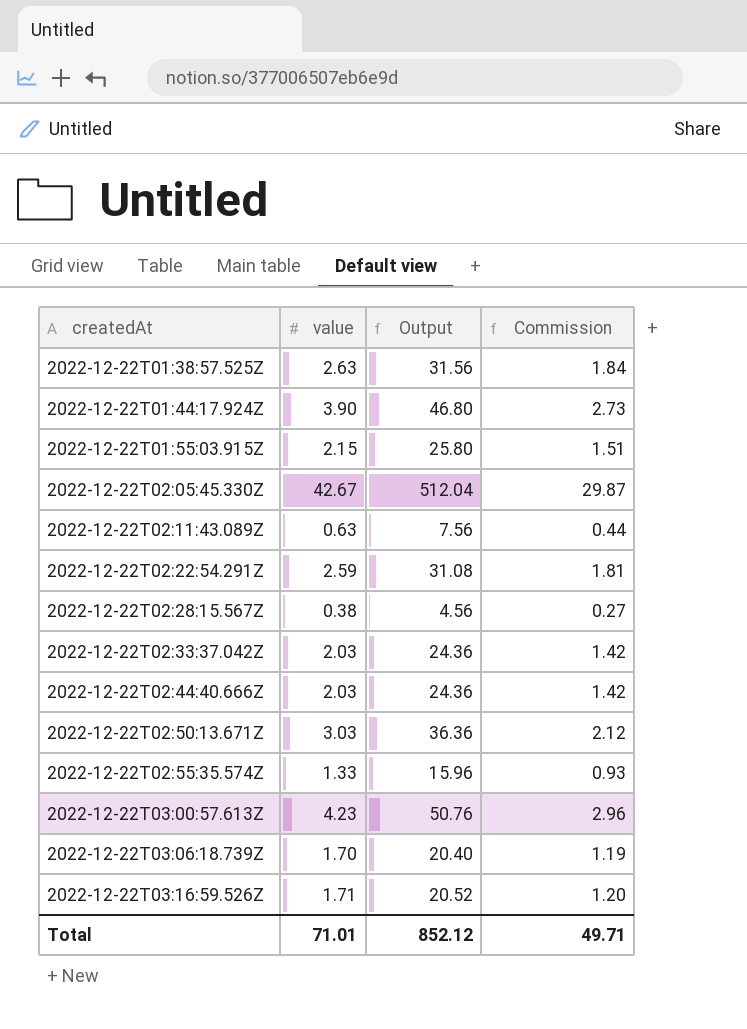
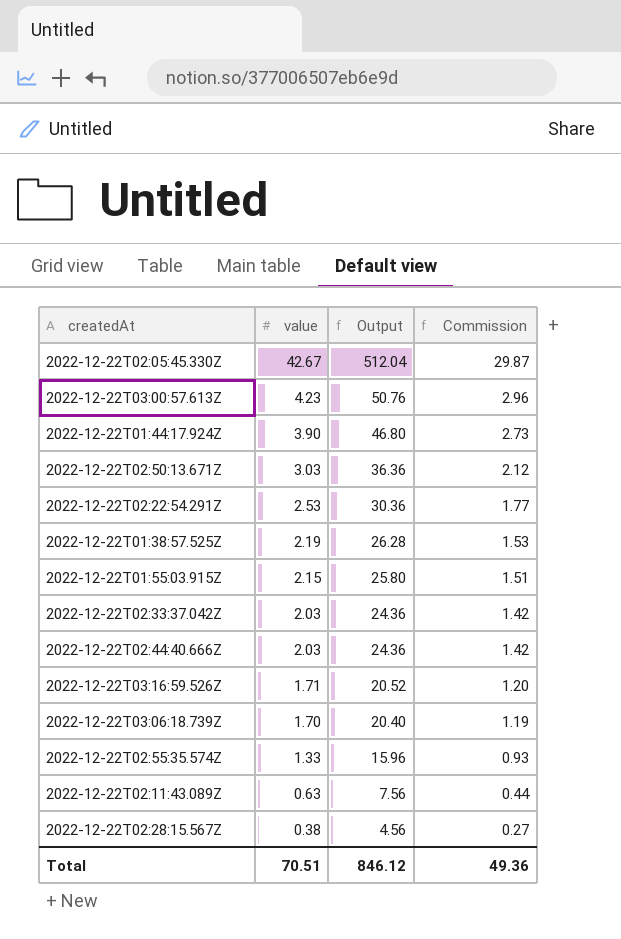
row order: createdAt ascending -> value descending
2022-12-22T02:22:54.291Z | value: 2.59 -> 2.53
2022-12-22T02:22:54.291Z | Output: 31.08 -> 30.36
2022-12-22T02:22:54.291Z | Commission: 1.81 -> 1.77
2022-12-22T01:38:57.525Z | value: 2.63 -> 2.19
2022-12-22T01:38:57.525Z | Output: 31.56 -> 26.28
2022-12-22T01:38:57.525Z | Commission: 1.84 -> 1.53
Total | value: 71.01 -> 70.51
Total | Output: 852.12 -> 846.12
Total | Commission: 49.71 -> 49.36

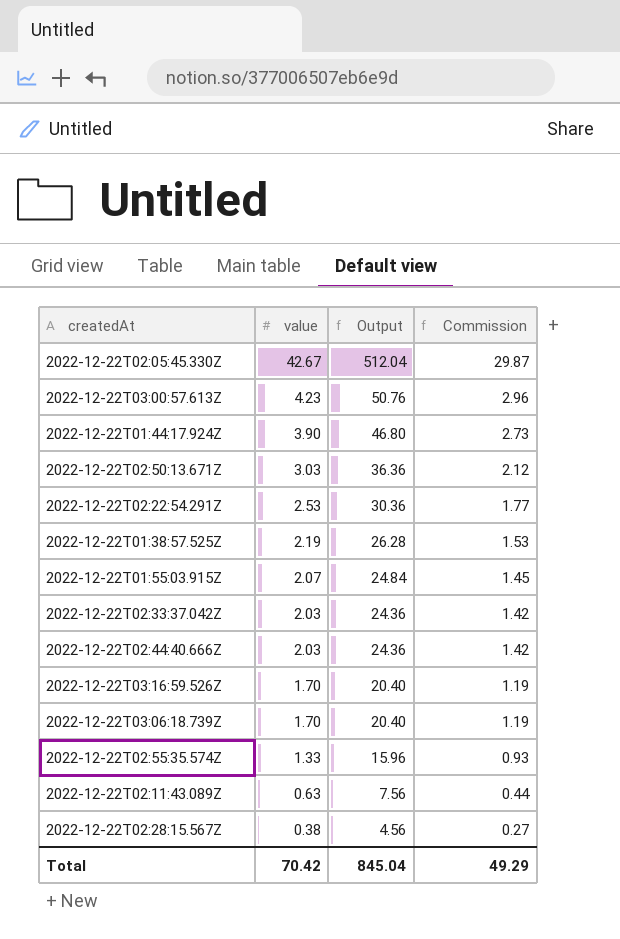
2022-12-22T01:55:03.915Z | value: 2.15 -> 2.07
2022-12-22T01:55:03.915Z | Output: 25.80 -> 24.84
2022-12-22T01:55:03.915Z | Commission: 1.51 -> 1.45
2022-12-22T03:16:59.526Z | value: 1.71 -> 1.70
2022-12-22T03:16:59.526Z | Output: 20.52 -> 20.40
2022-12-22T03:16:59.526Z | Commission: 1.20 -> 1.19
Total | value: 70.51 -> 70.42
Total | Output: 846.12 -> 845.04
Total | Commission: 49.36 -> 49.29

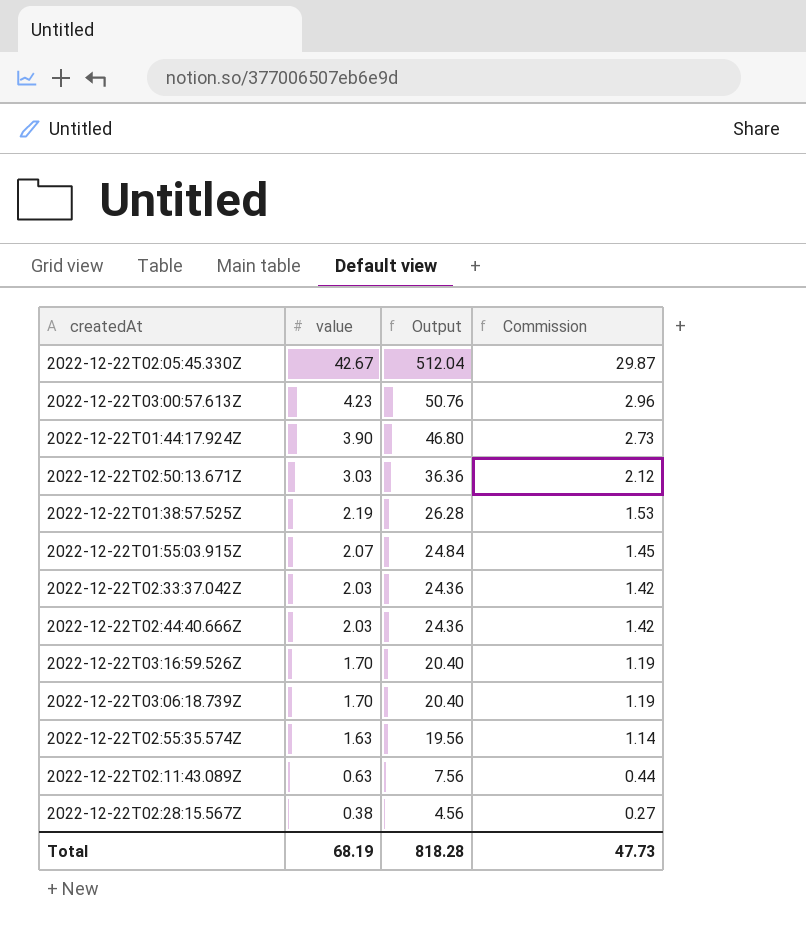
row 2022-12-22T02:22:54.291Z: 2.53 | 30.36 | 1.77 -> none
2022-12-22T02:55:35.574Z | value: 1.33 -> 1.63
2022-12-22T02:55:35.574Z | Output: 15.96 -> 19.56
2022-12-22T02:55:35.574Z | Commission: 0.93 -> 1.14
Total | value: 70.42 -> 68.19
Total | Output: 845.04 -> 818.28
Total | Commission: 49.29 -> 47.73

